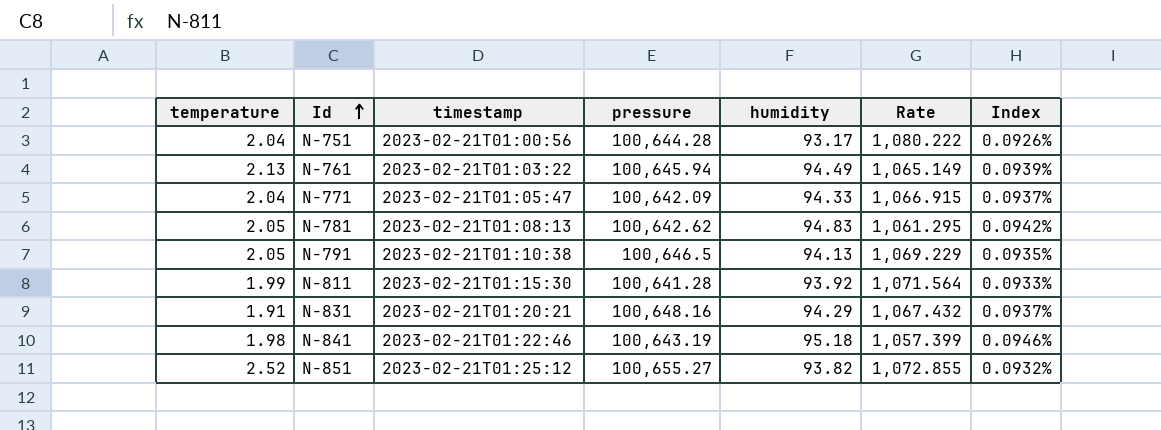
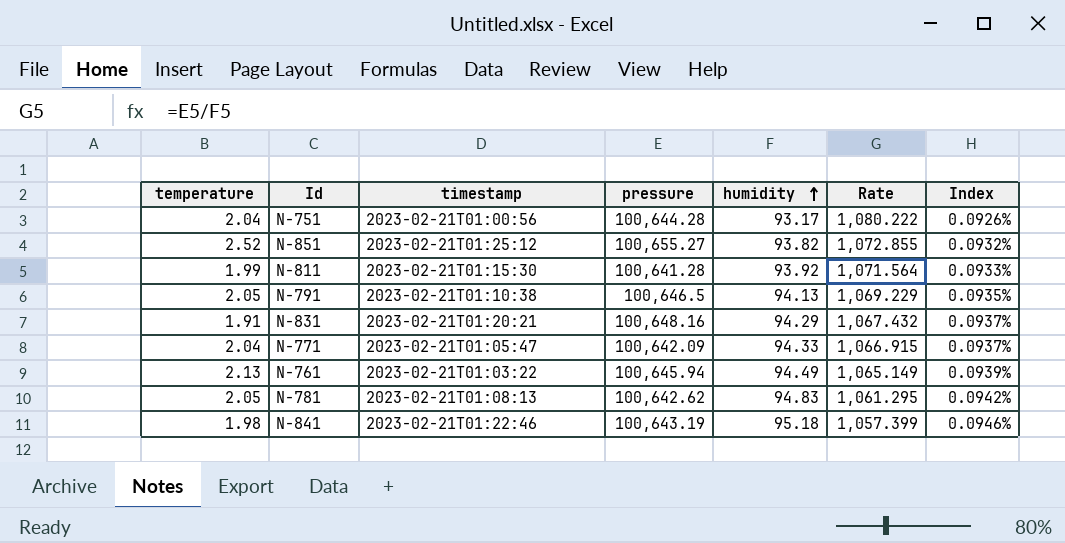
row order: Id ascending -> humidity ascending

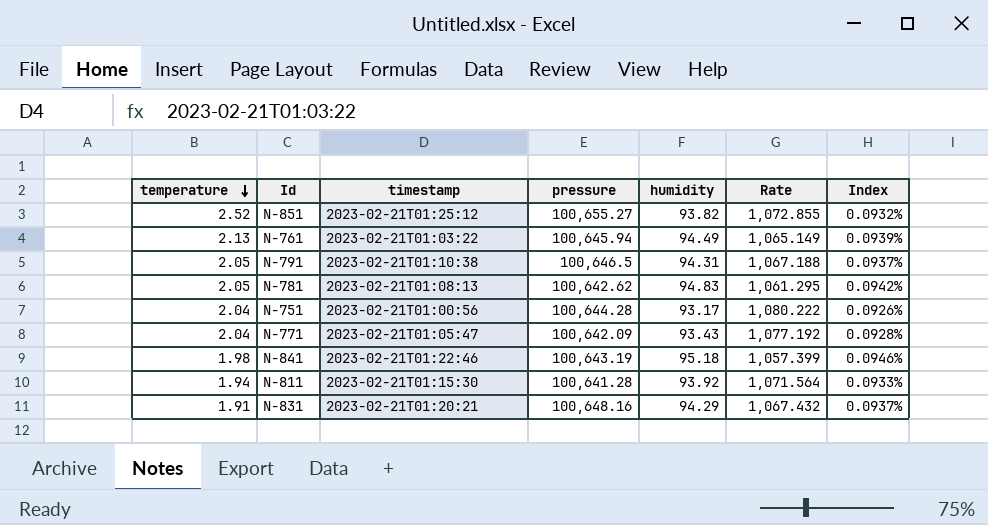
row order: humidity ascending -> temperature descending
N-791 | humidity: 94.13 -> 94.31
N-791 | Rate: 1,069.229 -> 1,067.188
N-791 | Index: 0.0935% -> 0.0937%
N-771 | humidity: 94.33 -> 93.43
N-771 | Rate: 1,066.915 -> 1,077.192
N-771 | Index: 0.0937% -> 0.0928%
N-811 | temperature: 1.99 -> 1.94

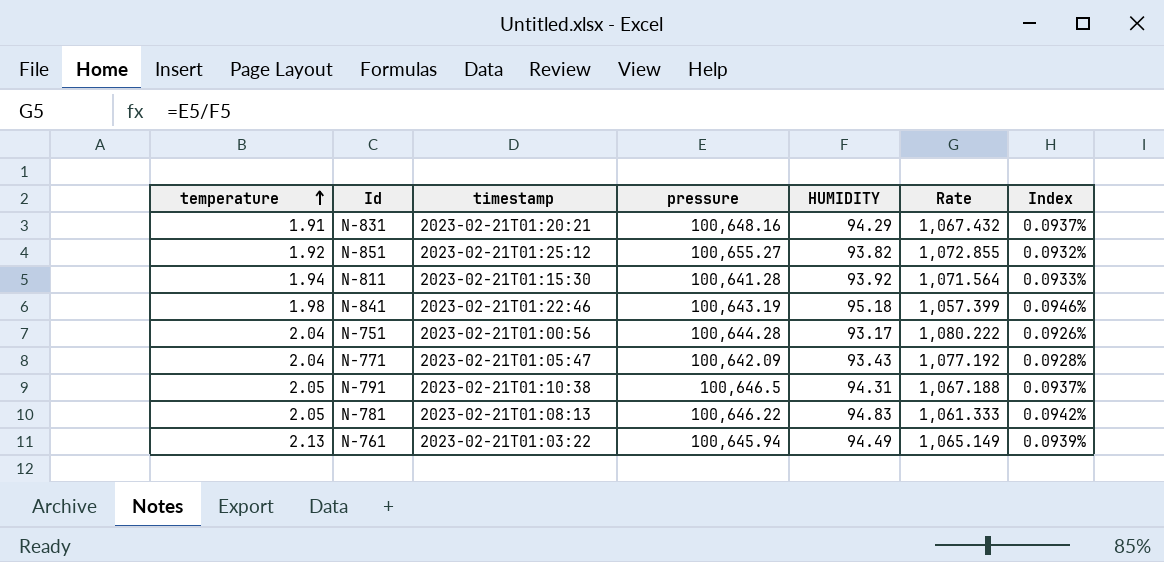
row order: temperature descending -> temperature ascending
column name: humidity -> HUMIDITY
N-851 | temperature: 2.52 -> 1.92
N-781 | pressure: 100,642.62 -> 100,646.22
N-781 | Rate: 1,061.295 -> 1,061.333

